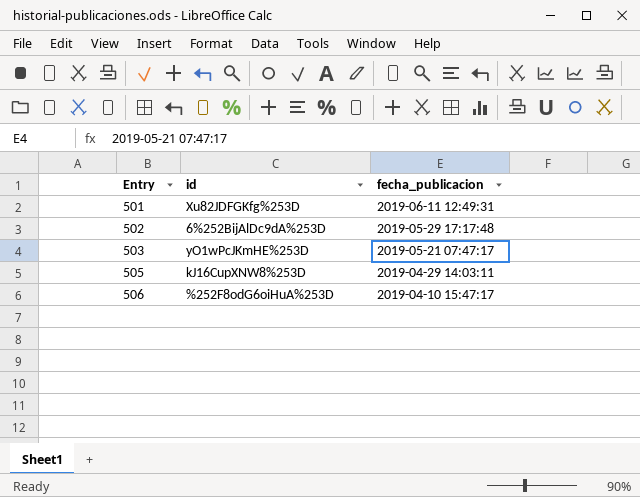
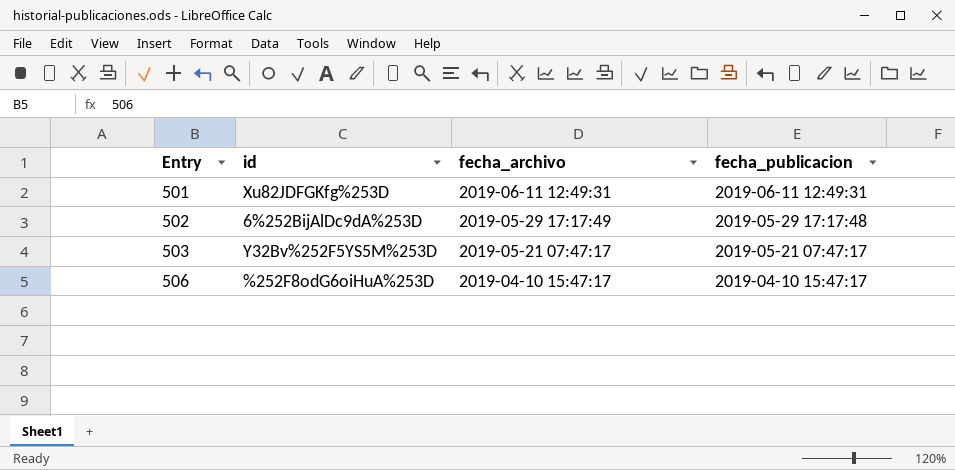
column fecha_archivo | position: none -> 3
row 505: kJ16CupXNW8%253D | 2019-04-29 14:03:11 -> none
503 | id: yO1wPcJKmHE%253D -> Y32Bv%252F5YS5M%253D

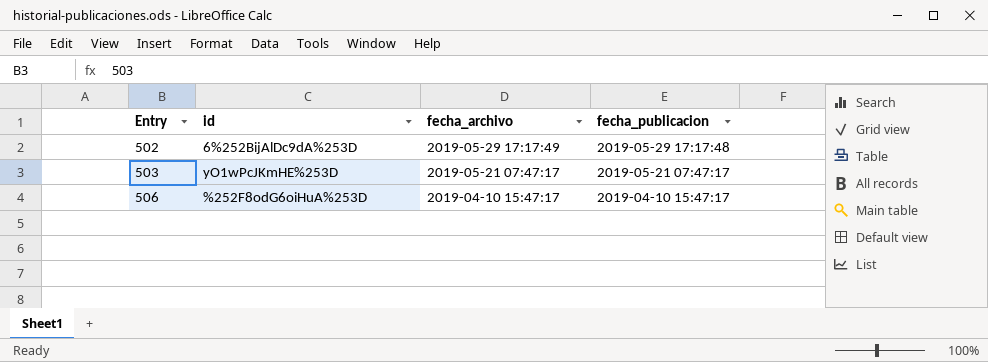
row 501: Xu82JDFGKfg%253D | 2019-06-11 12:49:31 | 2019-06-11 12:49:31 -> none
503 | id: Y32Bv%252F5YS5M%253D -> yO1wPcJKmHE%253D

